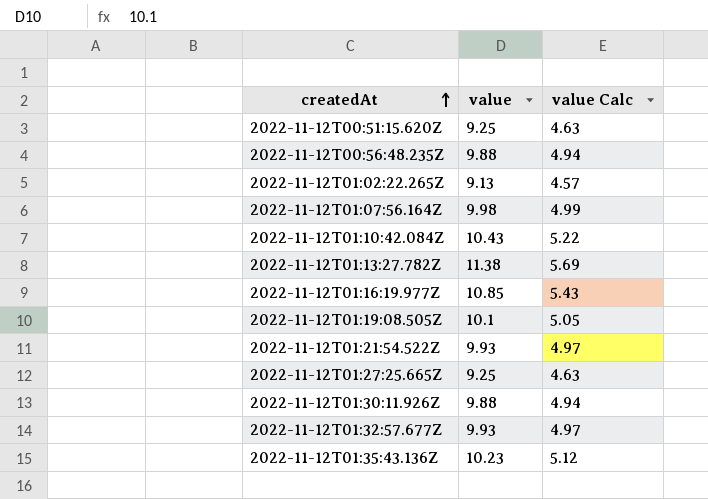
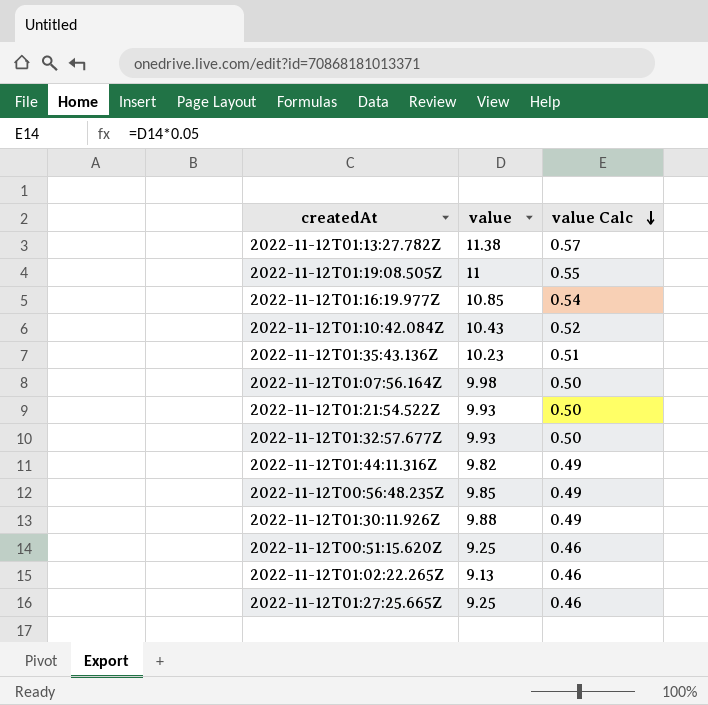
row order: createdAt ascending -> value Calc descending
column value Calc | formula: [value] * 0.5 -> [value] * 0.05
2022-11-12T01:19:08.505Z | value: 10.1 -> 11
row 2022-11-12T01:44:11.316Z: none -> 9.82 | 0.49
2022-11-12T00:56:48.235Z | value: 9.88 -> 9.85

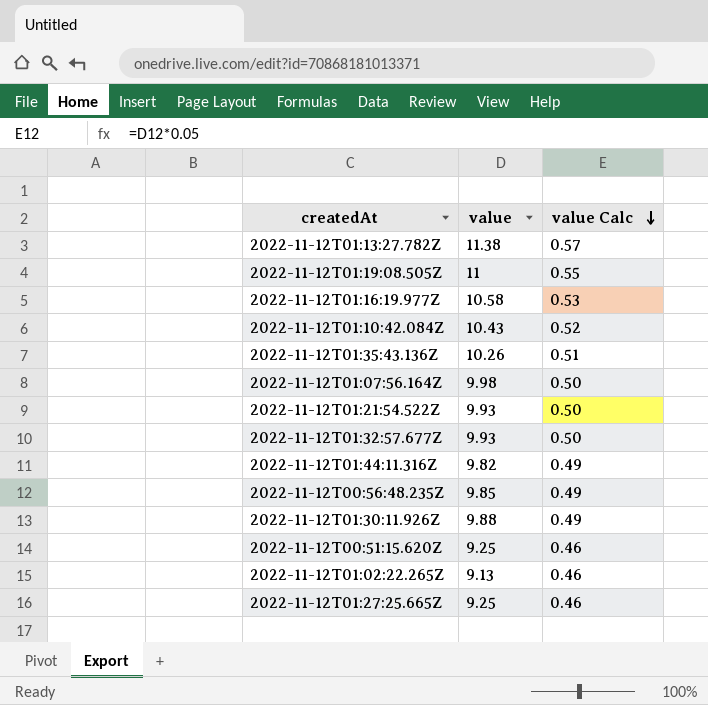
2022-11-12T01:16:19.977Z | value: 10.85 -> 10.58
2022-11-12T01:16:19.977Z | value Calc: 0.54 -> 0.53
2022-11-12T01:35:43.136Z | value: 10.23 -> 10.26

